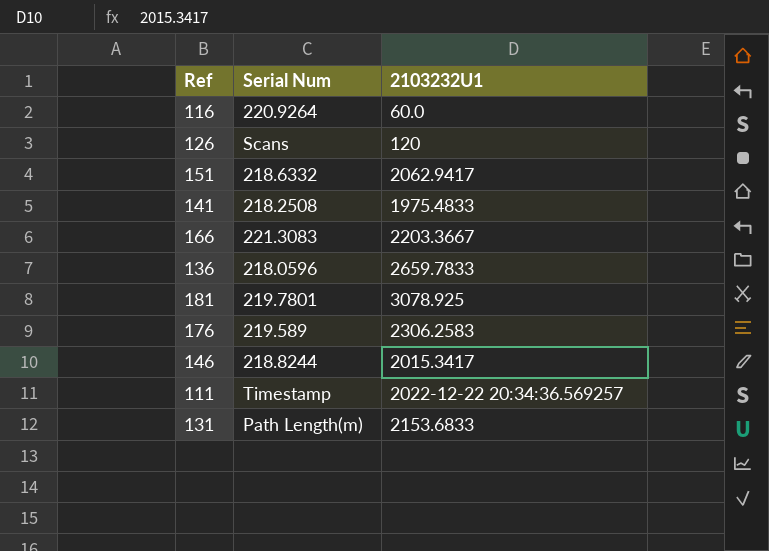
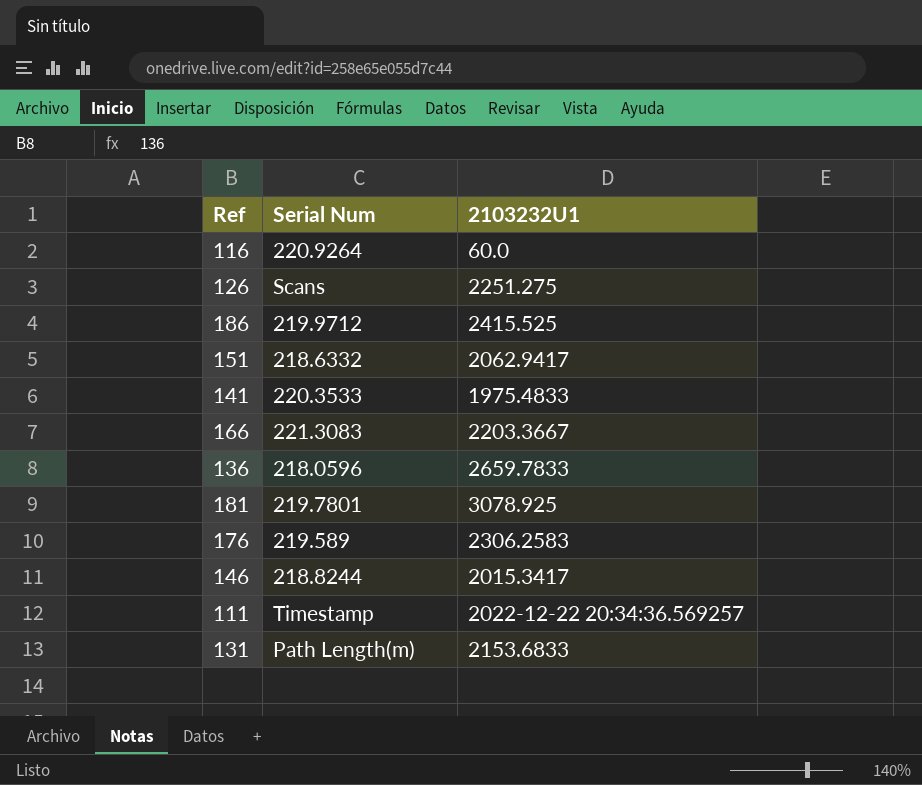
126 | 2103232U1: 120 -> 2251.275
row 186: none -> 219.9712 | 2415.525
141 | Serial Num: 218.2508 -> 220.3533

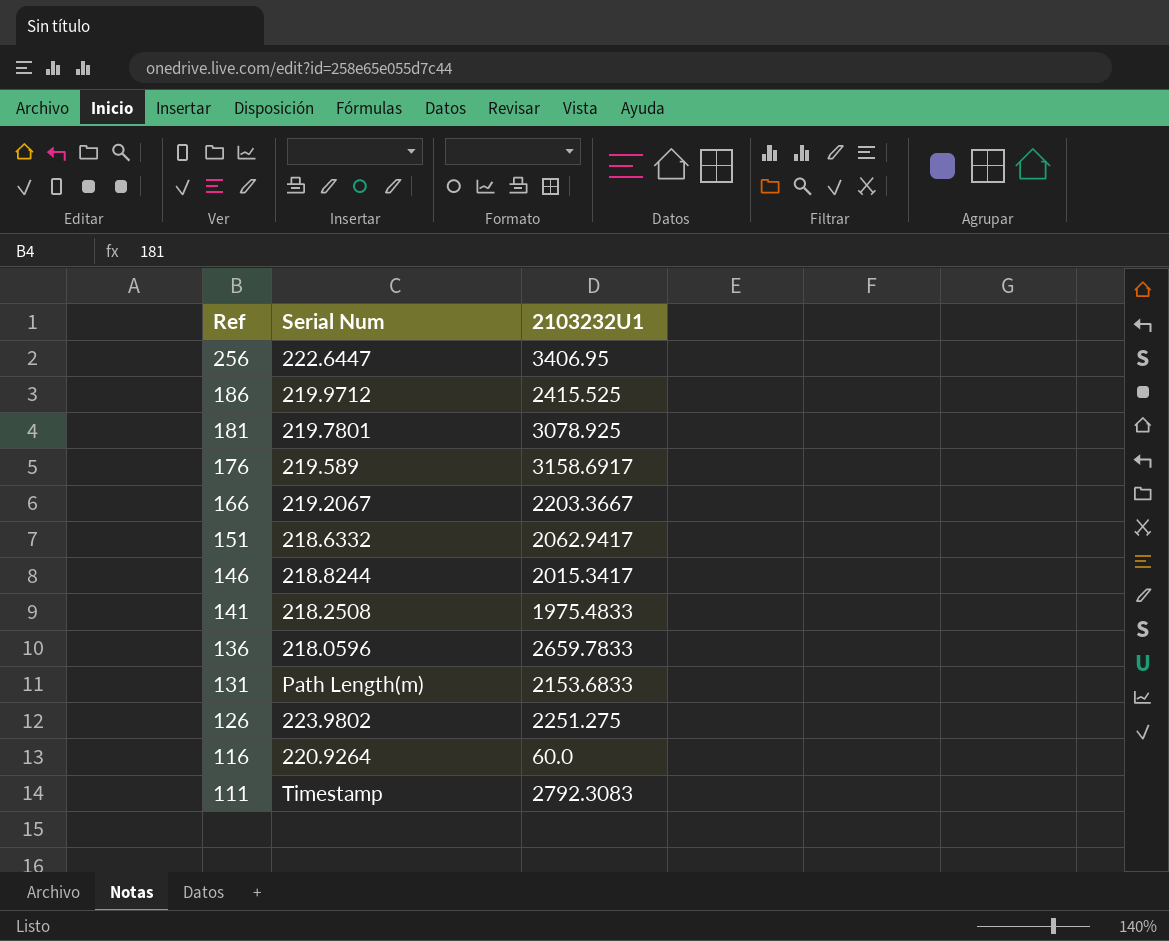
row order: none -> Ref descending
row 256: none -> 222.6447 | 3406.95
176 | 2103232U1: 2306.2583 -> 3158.6917
166 | Serial Num: 221.3083 -> 219.2067
141 | Serial Num: 220.3533 -> 218.2508
126 | Serial Num: Scans -> 223.9802
111 | 2103232U1: 2022-12-22 20:34:36.569257 -> 2792.3083

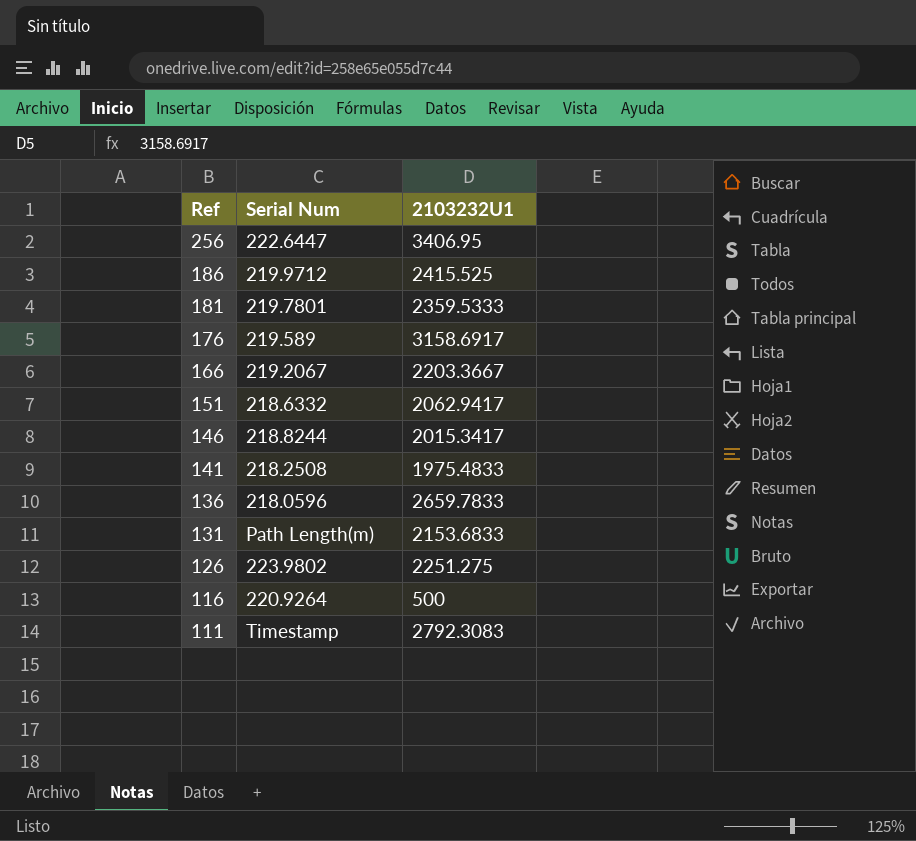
181 | 2103232U1: 3078.925 -> 2359.5333
116 | 2103232U1: 60.0 -> 500

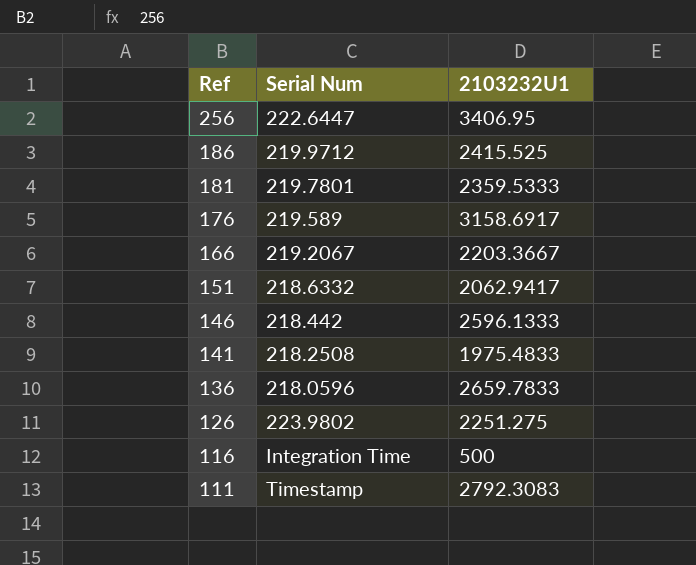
row 131: Path Length(m) | 2153.6833 -> none
146 | Serial Num: 218.8244 -> 218.442
146 | 2103232U1: 2015.3417 -> 2596.1333
116 | Serial Num: 220.9264 -> Integration Time

